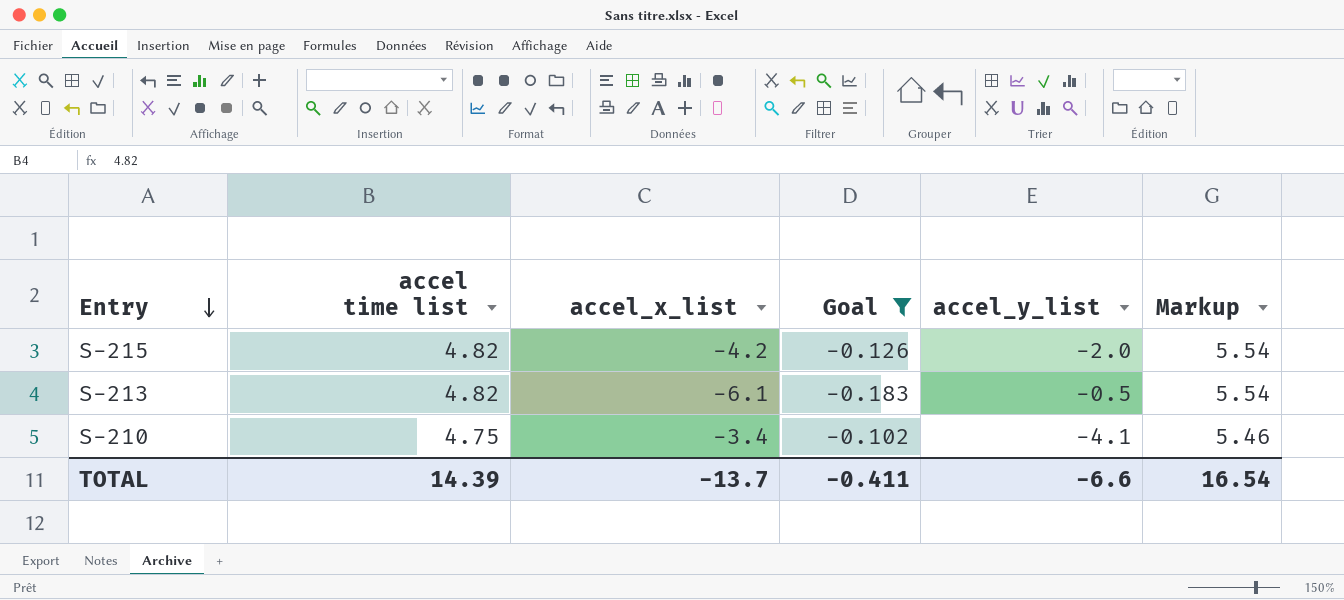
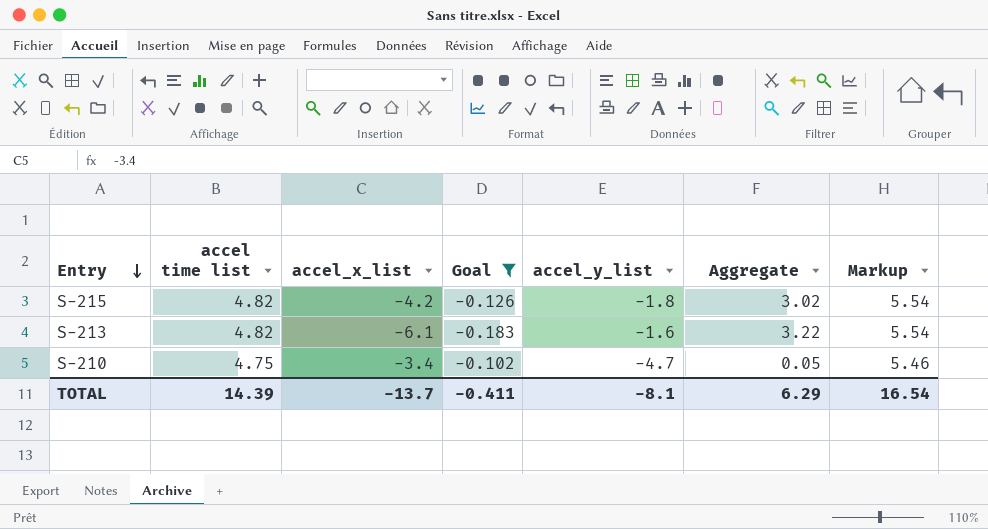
column Aggregate | formula: none -> [accel time list] + [accel_y_list]
S-215 | accel_y_list: -2.0 -> -1.8
S-213 | accel_y_list: -0.5 -> -1.6
S-210 | accel_y_list: -4.1 -> -4.7
TOTAL | accel_y_list: -6.6 -> -8.1

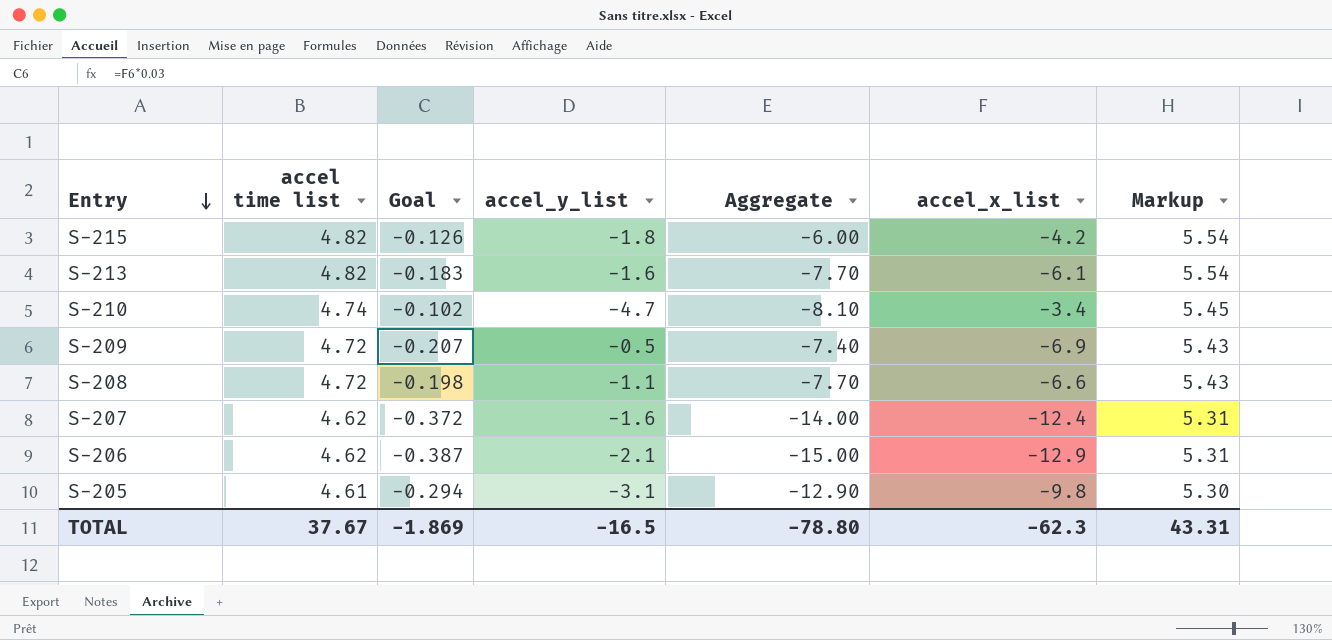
filter: Goal >= -0.183 -> none
column Aggregate | formula: [accel time list] + [accel_y_list] -> [accel_y_list] + [accel_x_list]
column accel_x_list | position: 3 -> 6
S-210 | accel time list: 4.75 -> 4.74
S-210 | Markup: 5.46 -> 5.45
TOTAL | accel time list: 14.39 -> 37.67
TOTAL | Goal: -0.411 -> -1.869
TOTAL | accel_y_list: -8.1 -> -16.5
TOTAL | Aggregate: 6.29 -> -78.80
TOTAL | accel_x_list: -13.7 -> -62.3
TOTAL | Markup: 16.54 -> 43.31

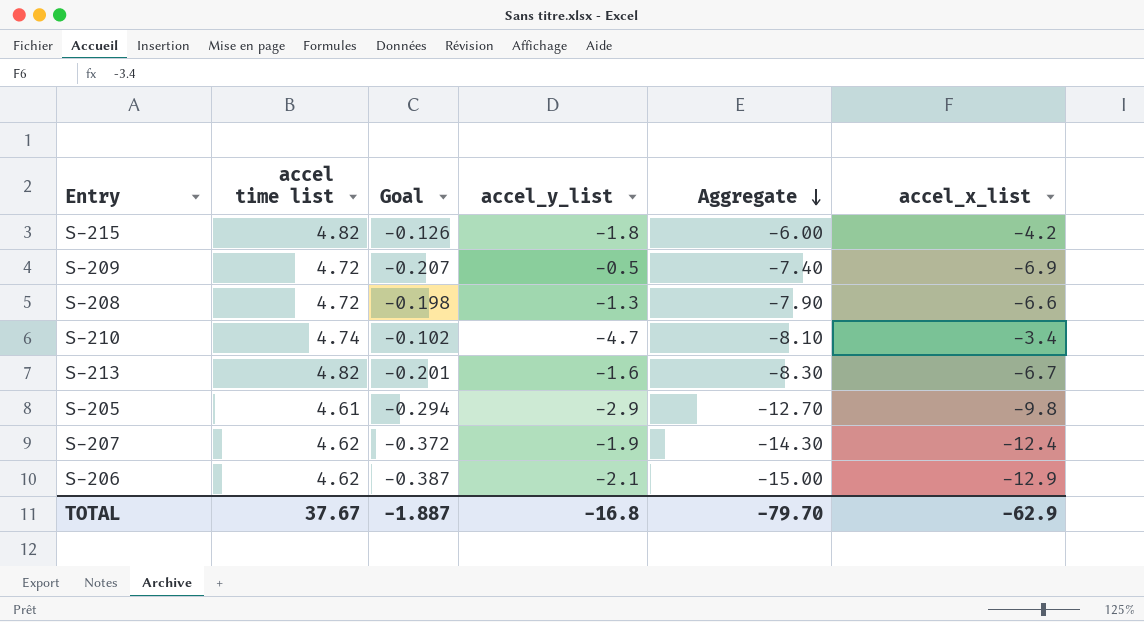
row order: Entry descending -> Aggregate descending
column Markup | formula: [accel time list] * 1.15 -> none
S-208 | accel_y_list: -1.1 -> -1.3
S-208 | Aggregate: -7.70 -> -7.90
S-213 | Goal: -0.183 -> -0.201
S-213 | Aggregate: -7.70 -> -8.30
S-213 | accel_x_list: -6.1 -> -6.7
S-205 | accel_y_list: -3.1 -> -2.9
S-205 | Aggregate: -12.90 -> -12.70
S-207 | accel_y_list: -1.6 -> -1.9
S-207 | Aggregate: -14.00 -> -14.30
TOTAL | Goal: -1.869 -> -1.887
TOTAL | accel_y_list: -16.5 -> -16.8
TOTAL | Aggregate: -78.80 -> -79.70
TOTAL | accel_x_list: -62.3 -> -62.9

